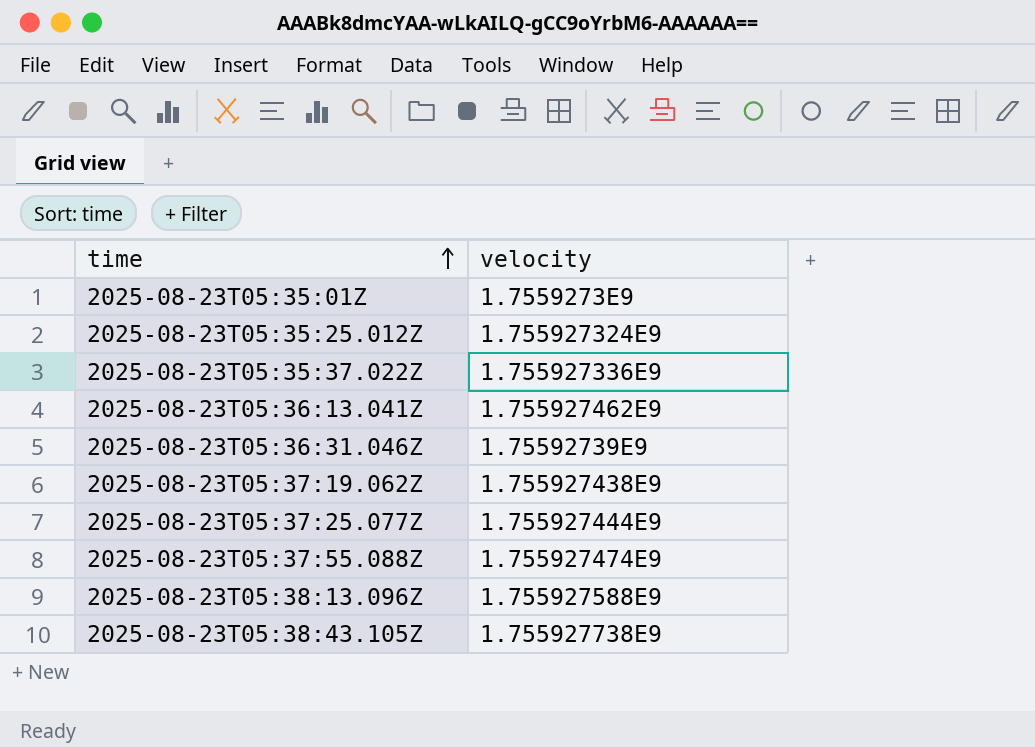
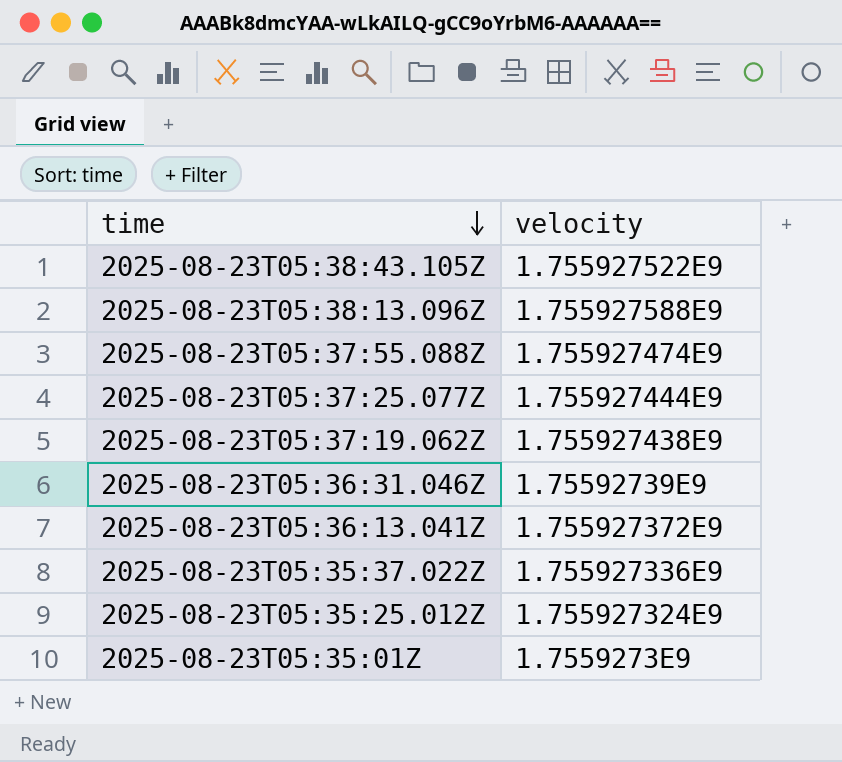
row order: time ascending -> time descending
2025-08-23T05:38:43.105Z | velocity: 1.755927738E9 -> 1.755927522E9
2025-08-23T05:36:13.041Z | velocity: 1.755927462E9 -> 1.755927372E9

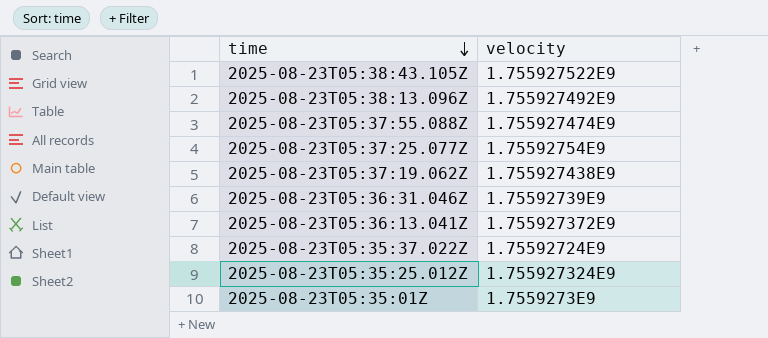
2025-08-23T05:38:13.096Z | velocity: 1.755927588E9 -> 1.755927492E9
2025-08-23T05:37:25.077Z | velocity: 1.755927444E9 -> 1.75592754E9
2025-08-23T05:35:37.022Z | velocity: 1.755927336E9 -> 1.75592724E9

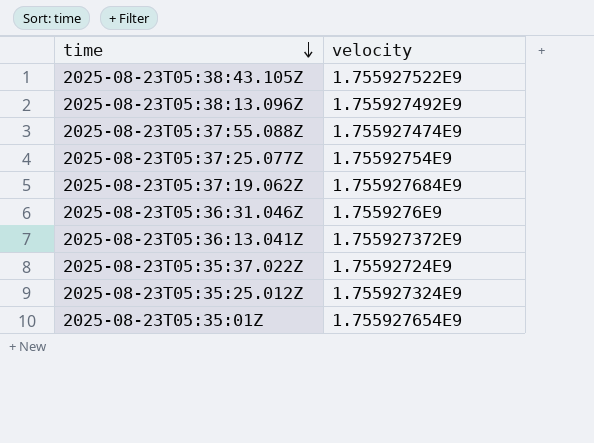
2025-08-23T05:37:19.062Z | velocity: 1.755927438E9 -> 1.755927684E9
2025-08-23T05:36:31.046Z | velocity: 1.75592739E9 -> 1.7559276E9
2025-08-23T05:35:01Z | velocity: 1.7559273E9 -> 1.755927654E9

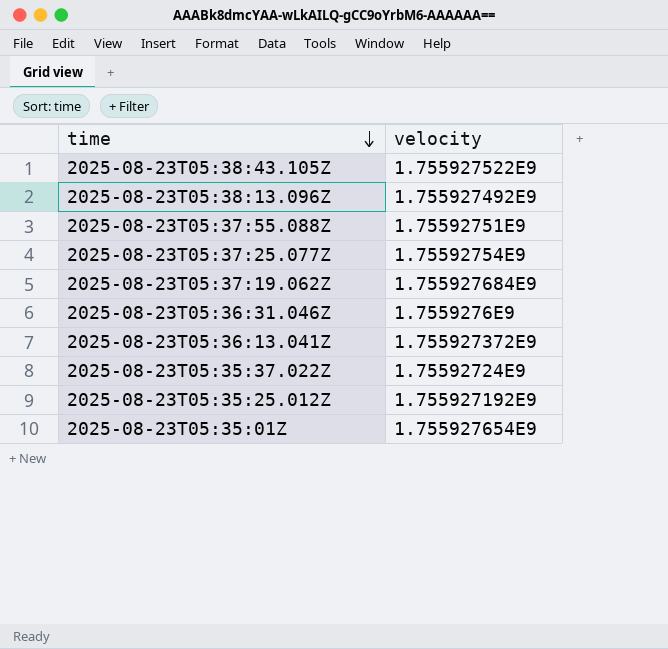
2025-08-23T05:37:55.088Z | velocity: 1.755927474E9 -> 1.75592751E9
2025-08-23T05:35:25.012Z | velocity: 1.755927324E9 -> 1.755927192E9

